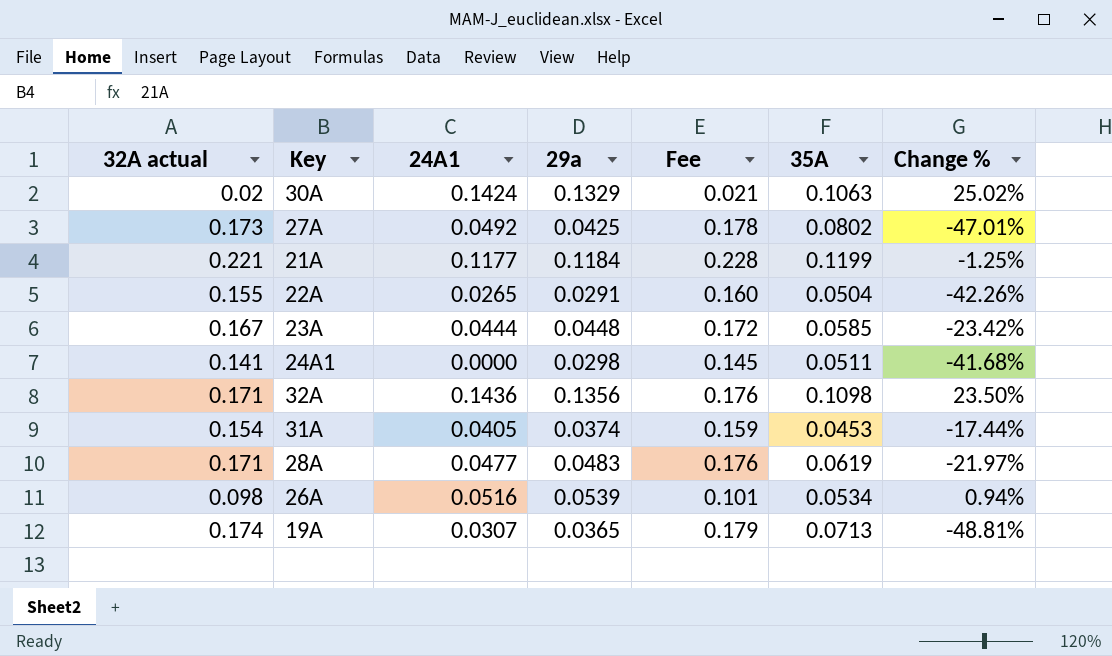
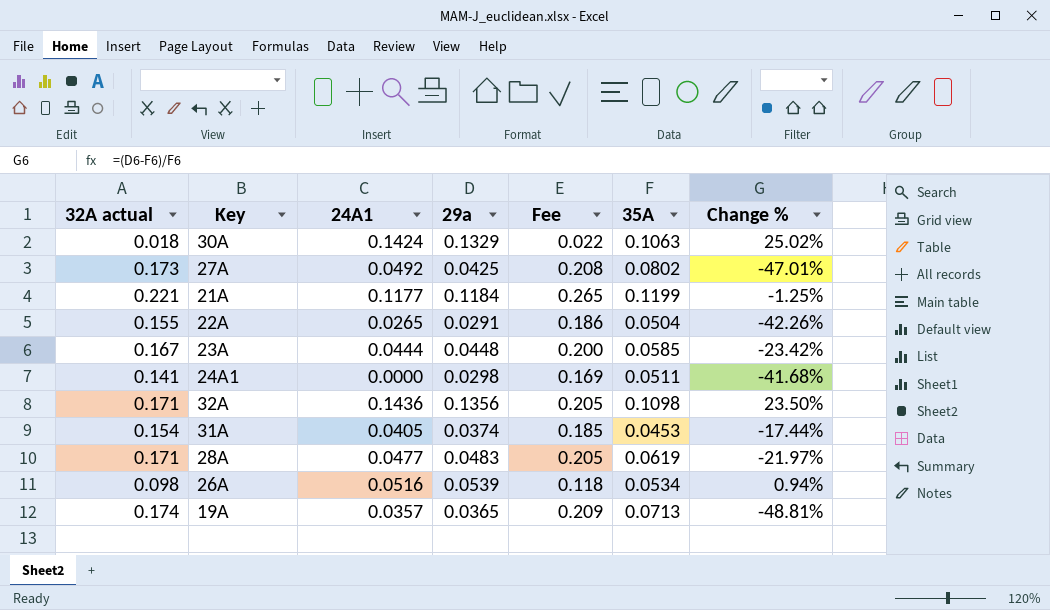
column Fee | formula: [32A actual] * 1.03 -> [32A actual] * 1.2
30A | 32A actual: 0.02 -> 0.018
19A | 24A1: 0.0307 -> 0.0357

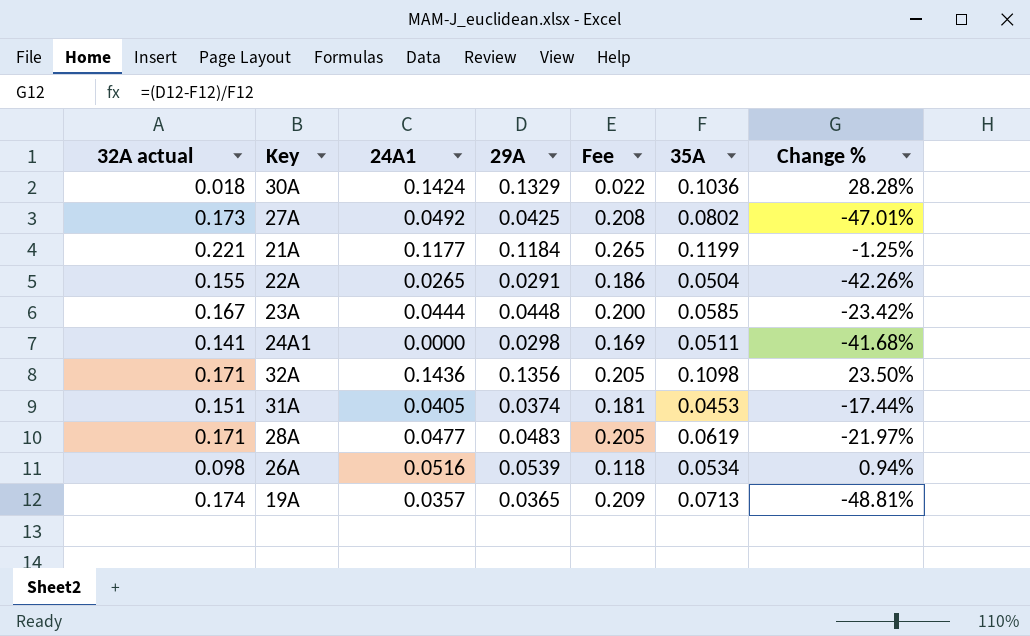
column name: 29a -> 29A
30A | 35A: 0.1063 -> 0.1036
30A | Change %: 25.02% -> 28.28%
31A | 32A actual: 0.154 -> 0.151
31A | Fee: 0.185 -> 0.181

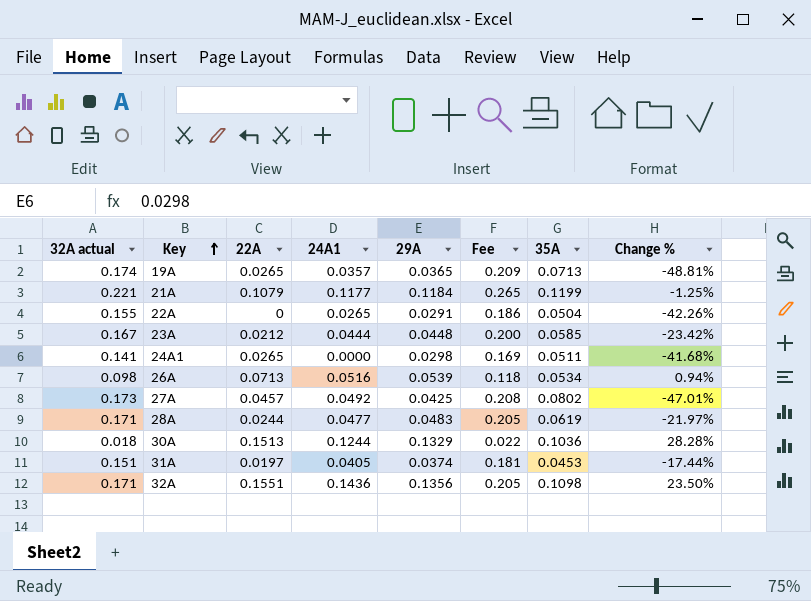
row order: none -> Key ascending
column 22A | position: none -> 3
30A | 24A1: 0.1424 -> 0.1244

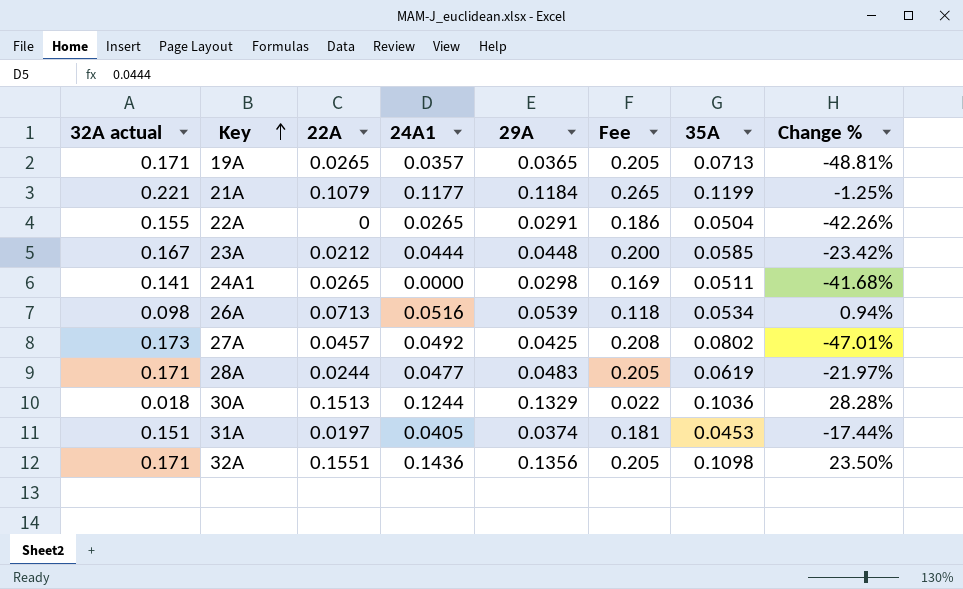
19A | 32A actual: 0.174 -> 0.171
19A | Fee: 0.209 -> 0.205

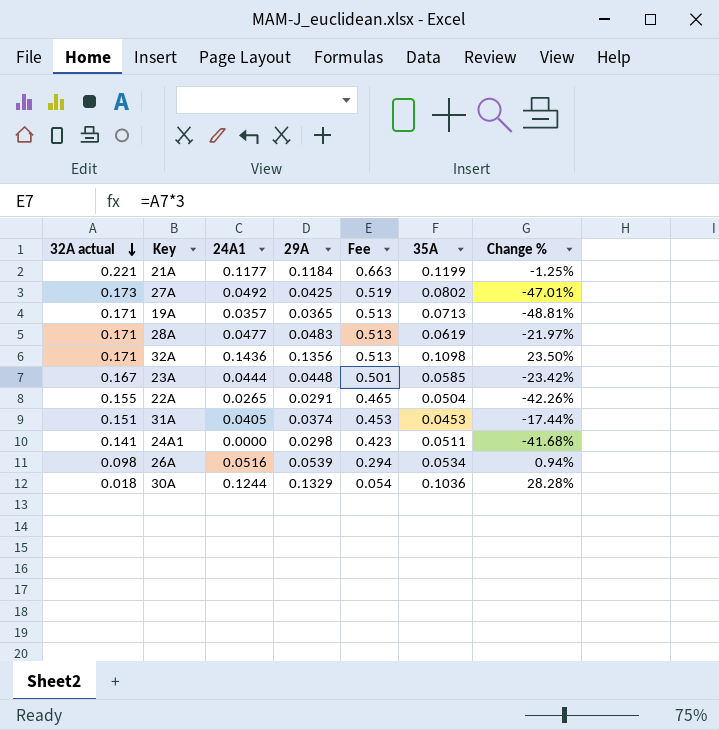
row order: Key ascending -> 32A actual descending
column 22A | position: 3 -> none
column Fee | formula: [32A actual] * 1.2 -> [32A actual] * 3

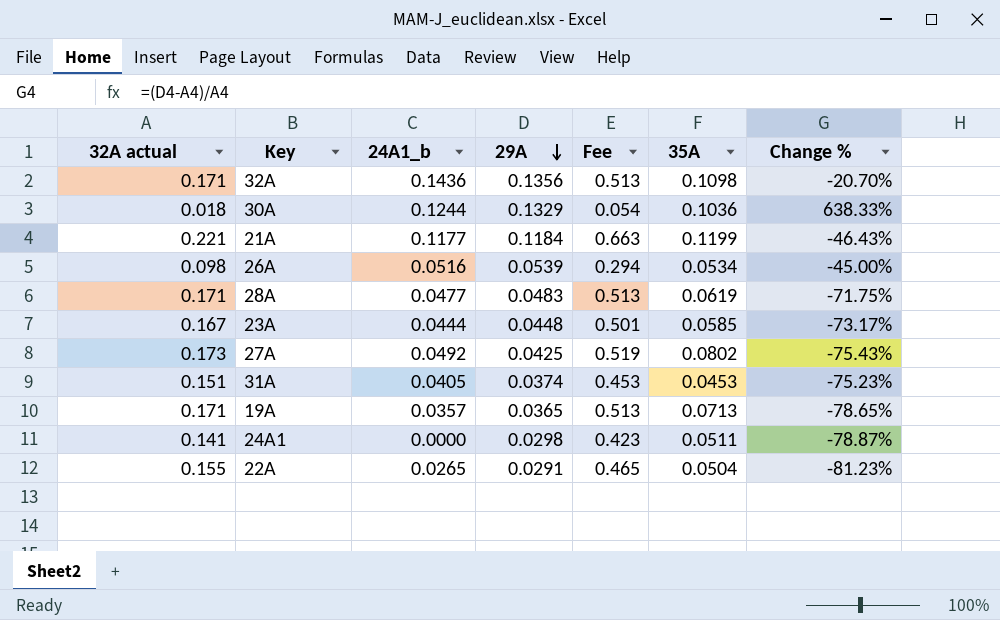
row order: 32A actual descending -> 29A descending
column name: 24A1 -> 24A1_b
column Change % | formula: ([29A] - [35A]) / [35A] -> ([29A] - [32A actual]) / [32A actual]

